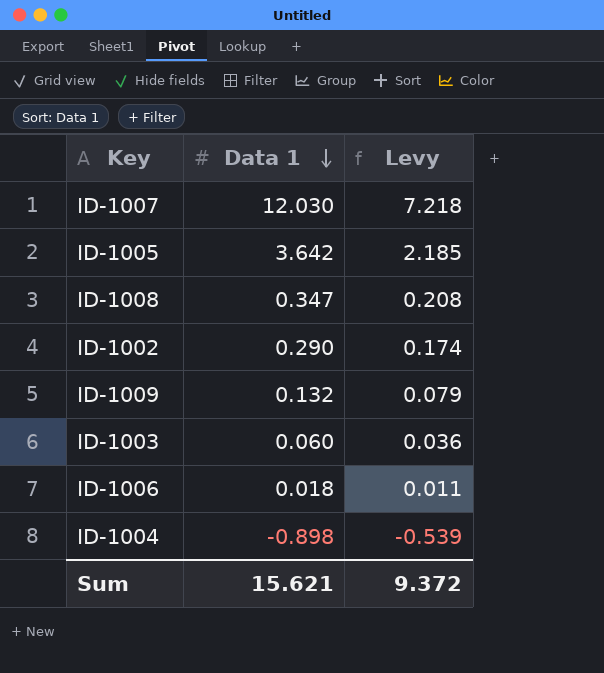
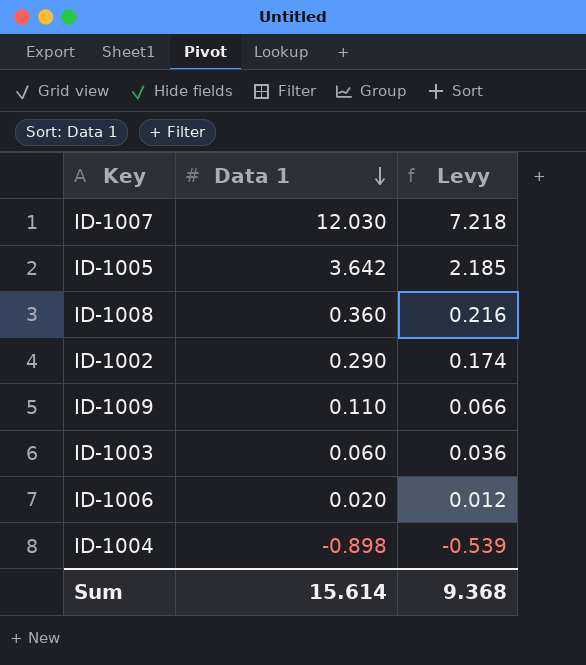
ID-1008 | Data 1: 0.347 -> 0.360
ID-1008 | Levy: 0.208 -> 0.216
ID-1009 | Data 1: 0.132 -> 0.110
ID-1009 | Levy: 0.079 -> 0.066
ID-1006 | Data 1: 0.018 -> 0.020
ID-1006 | Levy: 0.011 -> 0.012
Sum | Data 1: 15.621 -> 15.614
Sum | Levy: 9.372 -> 9.368

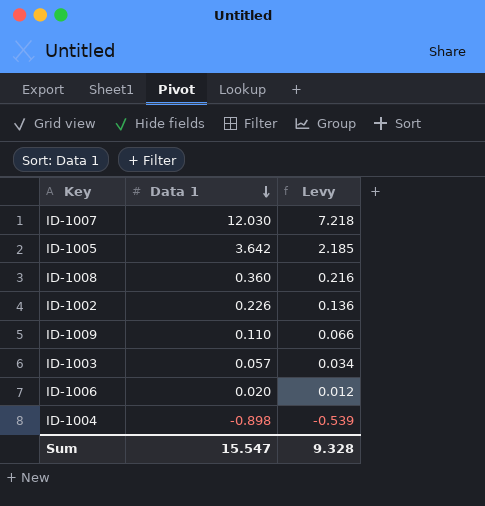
ID-1002 | Data 1: 0.290 -> 0.226
ID-1002 | Levy: 0.174 -> 0.136
ID-1003 | Data 1: 0.060 -> 0.057
ID-1003 | Levy: 0.036 -> 0.034
Sum | Data 1: 15.614 -> 15.547
Sum | Levy: 9.368 -> 9.328

